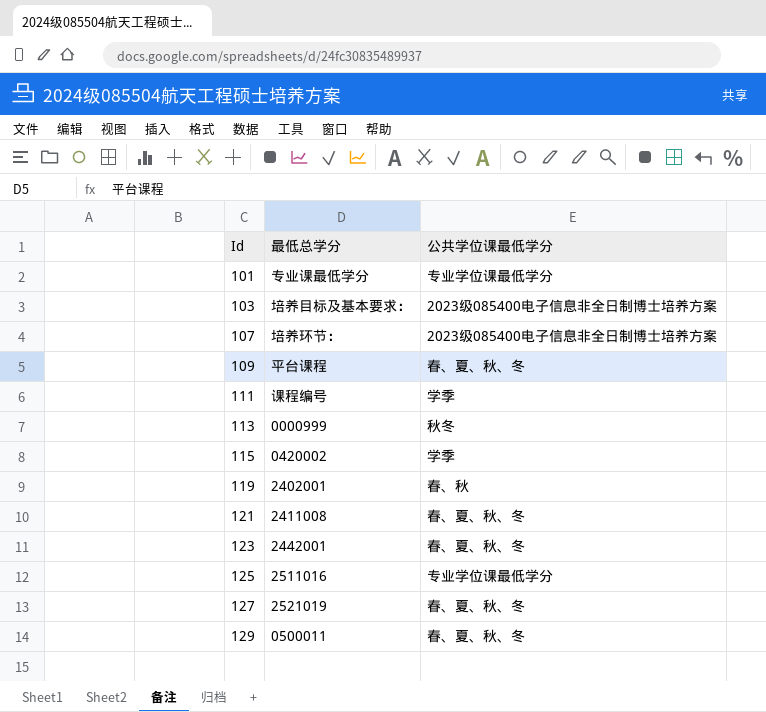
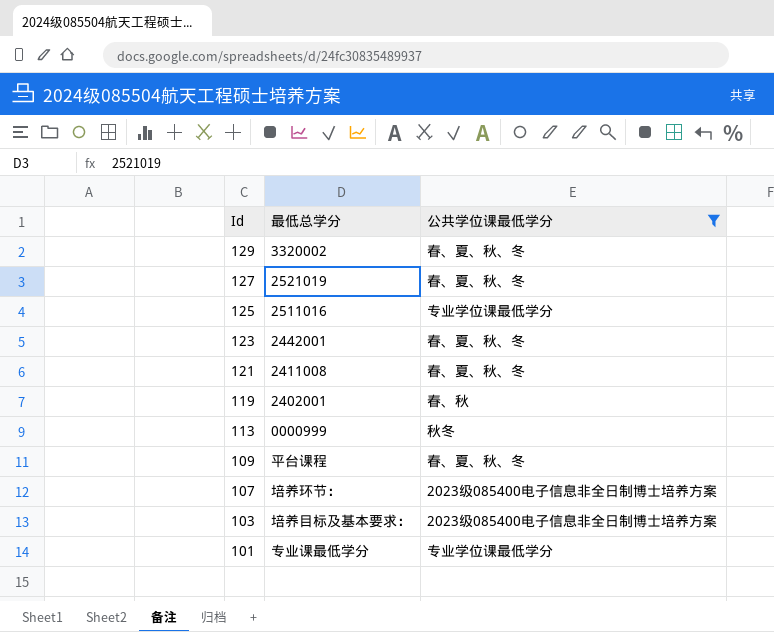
filter: none -> 公共学位课最低学分 != 学季
row order: Id ascending -> Id descending
129 | 最低总学分: 0500011 -> 3320002

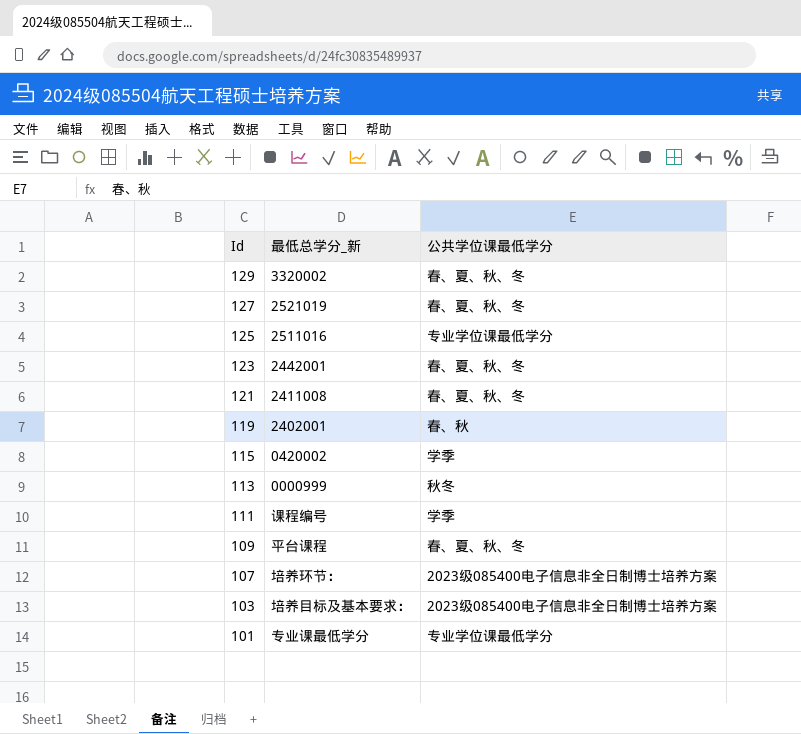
filter: 公共学位课最低学分 != 学季 -> none
column name: 最低总学分 -> 最低总学分_新

